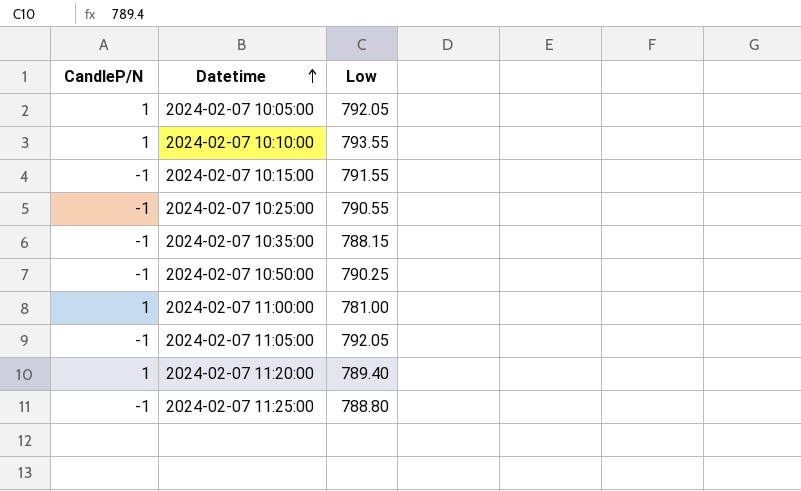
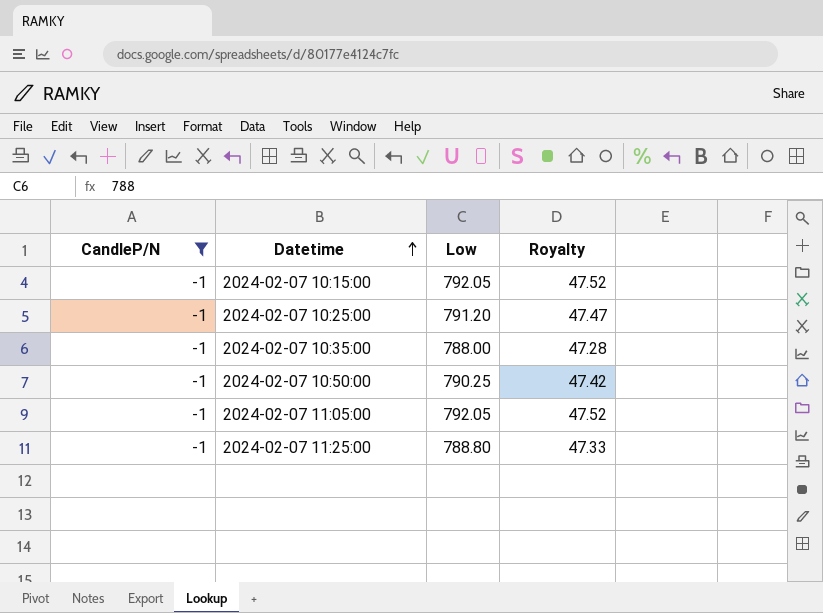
filter: none -> CandleP/N = -1
column Royalty | formula: none -> [Low] * 0.06
2024-02-07 10:15:00 | Low: 791.55 -> 792.05
2024-02-07 10:25:00 | Low: 790.55 -> 791.20
2024-02-07 10:35:00 | Low: 788.15 -> 788.00

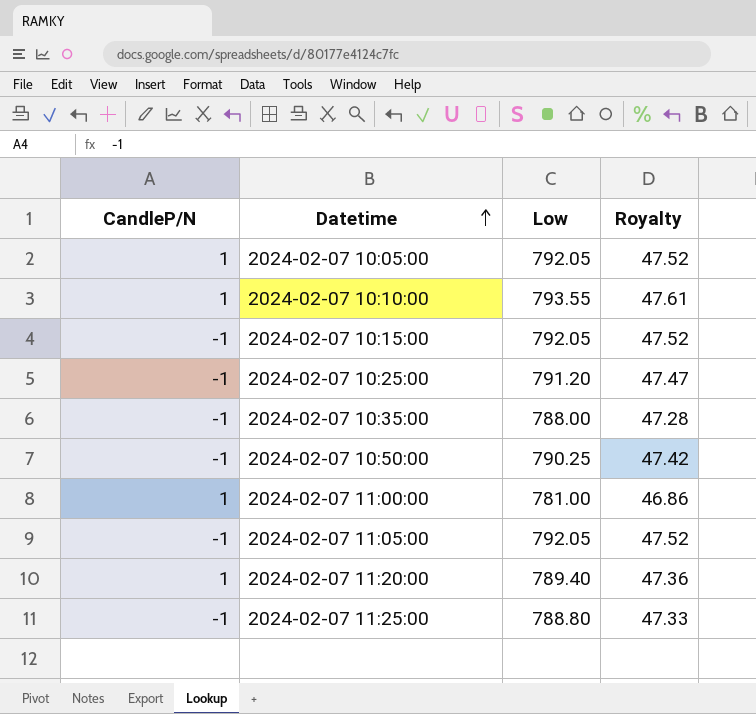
filter: CandleP/N = -1 -> none

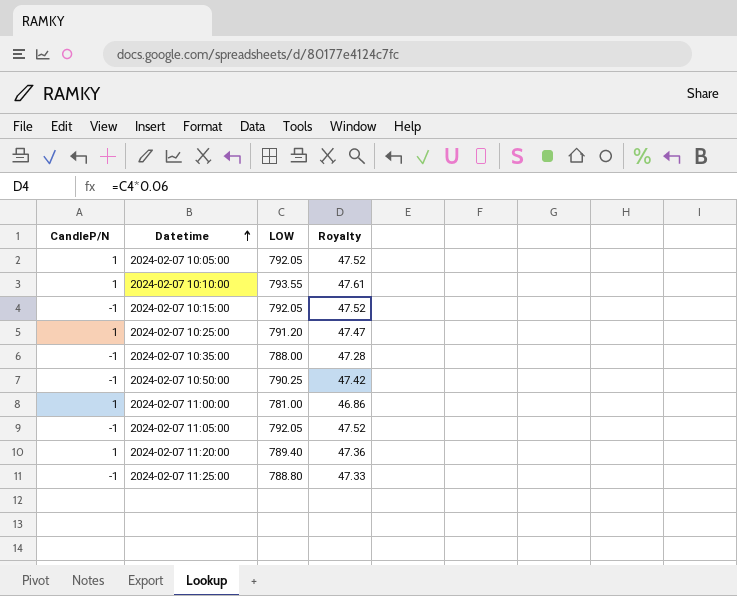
column name: Low -> LOW
2024-02-07 10:25:00 | CandleP/N: -1 -> 1

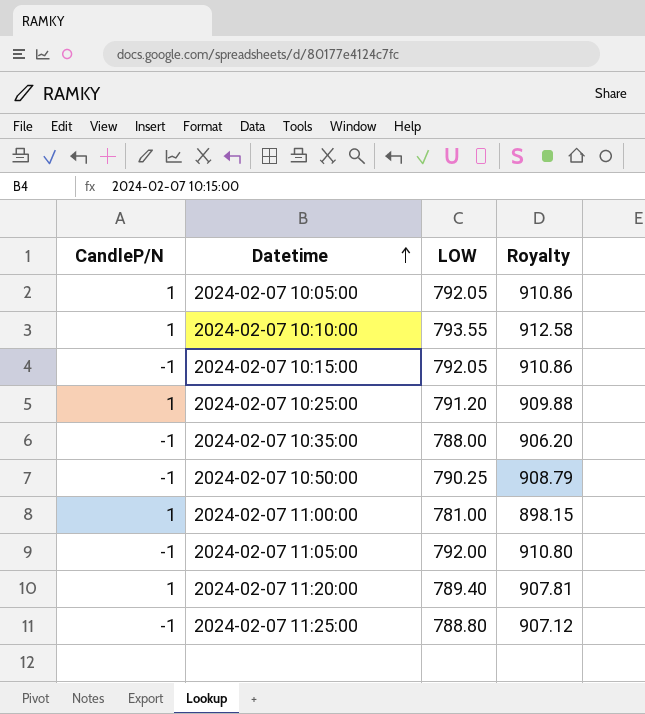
column Royalty | formula: [LOW] * 0.06 -> [LOW] * 1.15
2024-02-07 11:05:00 | LOW: 792.05 -> 792.00

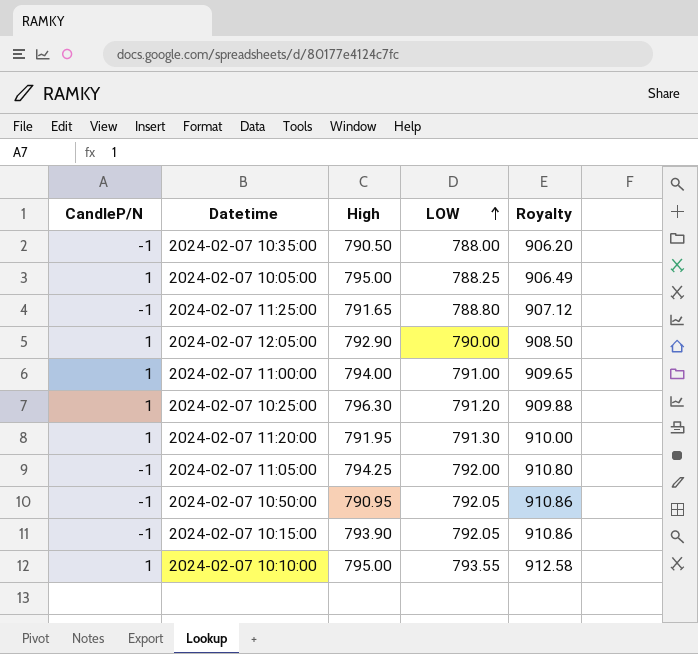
row order: Datetime ascending -> LOW ascending
column High | position: none -> 3
2024-02-07 10:05:00 | LOW: 792.05 -> 788.25
2024-02-07 10:05:00 | Royalty: 910.86 -> 906.49
row 2024-02-07 12:05:00: none -> 1 | 792.90 | 790.00 | 908.50
2024-02-07 11:00:00 | LOW: 781.00 -> 791.00
2024-02-07 11:00:00 | Royalty: 898.15 -> 909.65
2024-02-07 11:20:00 | LOW: 789.40 -> 791.30
2024-02-07 11:20:00 | Royalty: 907.81 -> 910.00
2024-02-07 10:50:00 | LOW: 790.25 -> 792.05
2024-02-07 10:50:00 | Royalty: 908.79 -> 910.86

